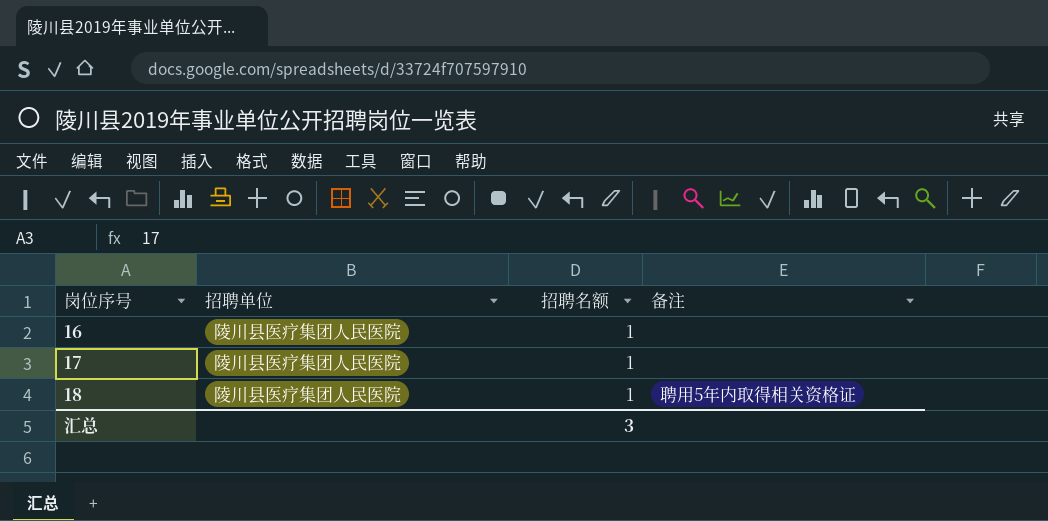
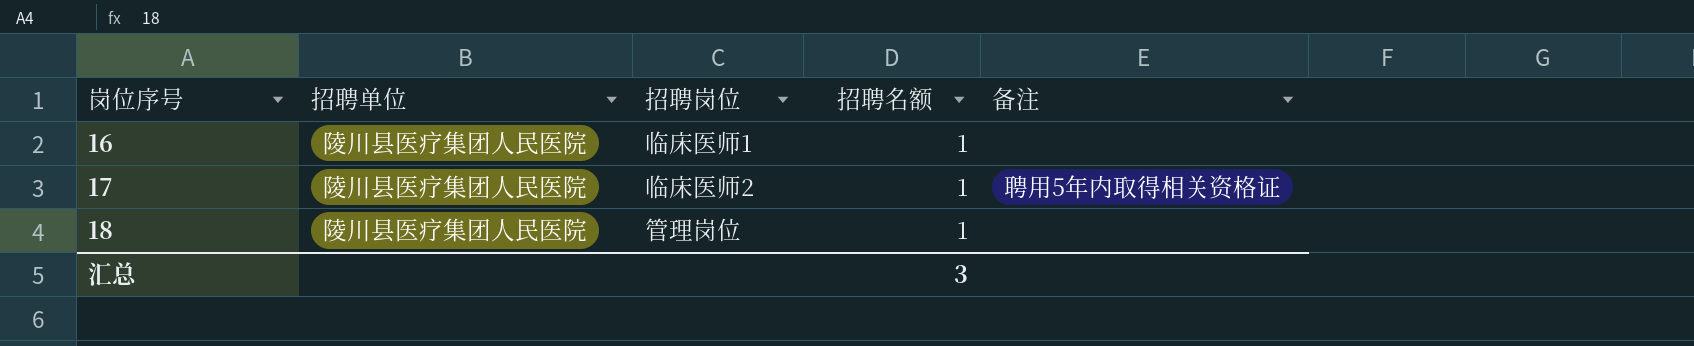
column 招聘岗位 | position: none -> 3
17 | 备注: none -> 聘用5年内取得相关资格证
18 | 备注: 聘用5年内取得相关资格证 -> none

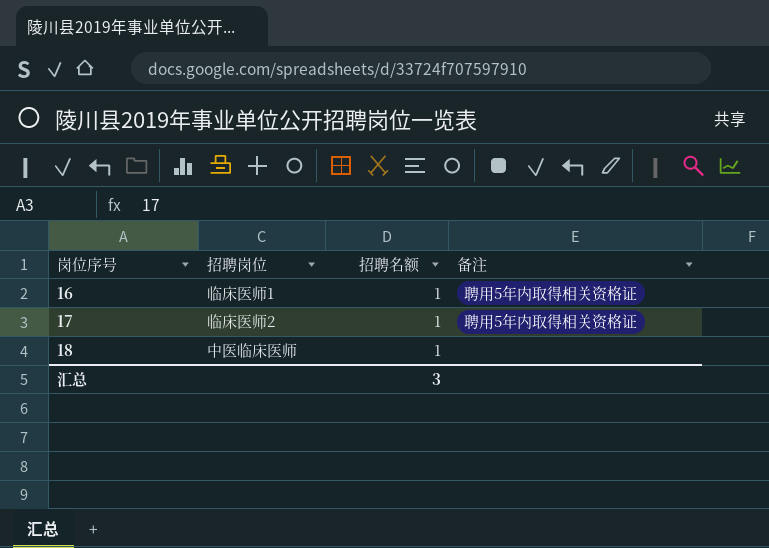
column 招聘单位 | position: 2 -> none
16 | 备注: none -> 聘用5年内取得相关资格证
18 | 招聘岗位: 管理岗位 -> 中医临床医师

